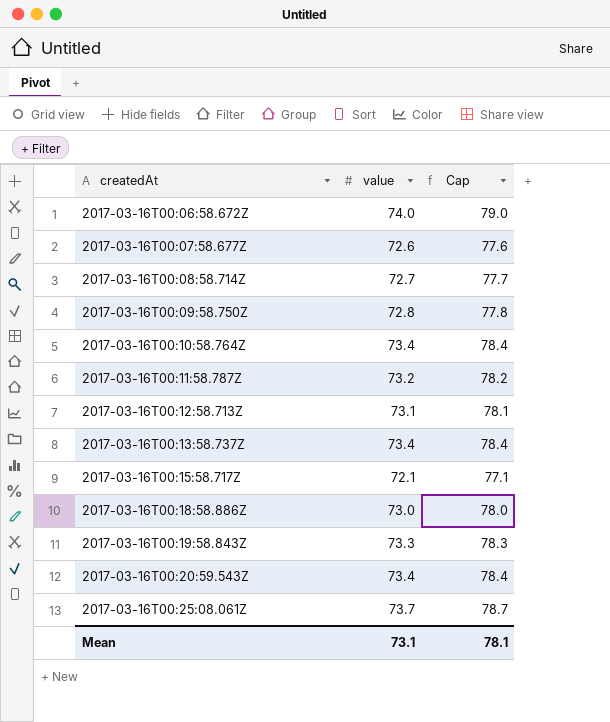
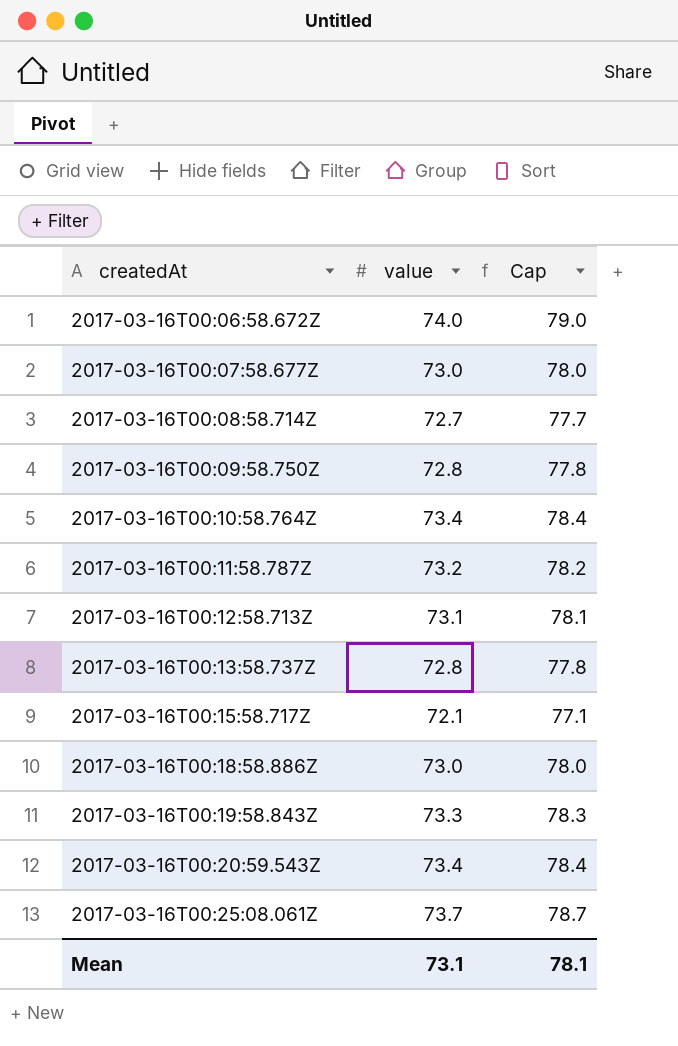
2017-03-16T00:07:58.677Z | value: 72.6 -> 73.0
2017-03-16T00:07:58.677Z | Cap: 77.6 -> 78.0
2017-03-16T00:13:58.737Z | value: 73.4 -> 72.8
2017-03-16T00:13:58.737Z | Cap: 78.4 -> 77.8

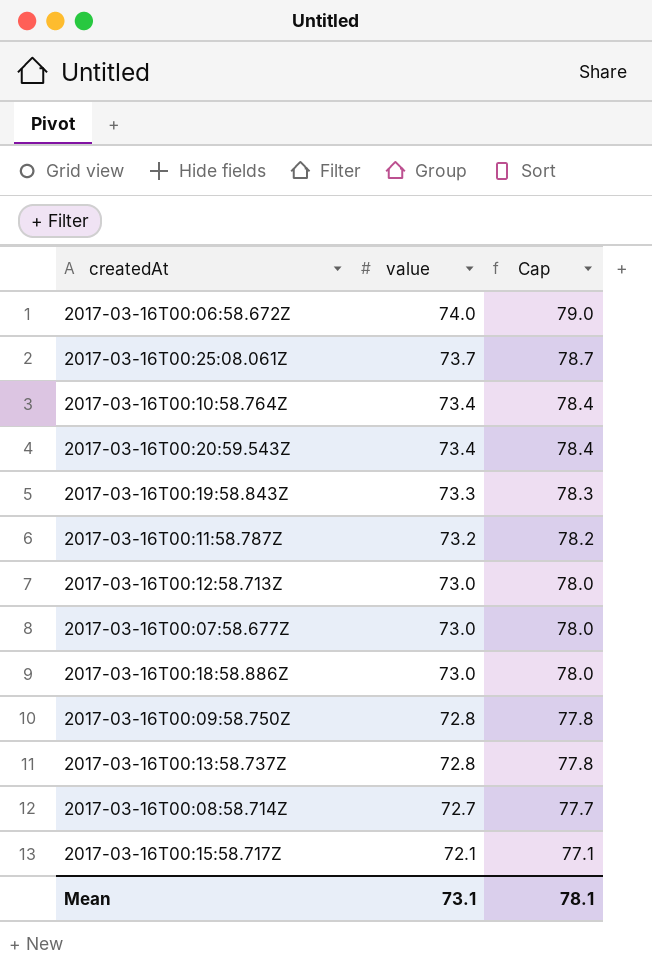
row order: createdAt ascending -> value descending
2017-03-16T00:12:58.713Z | value: 73.1 -> 73.0
2017-03-16T00:12:58.713Z | Cap: 78.1 -> 78.0

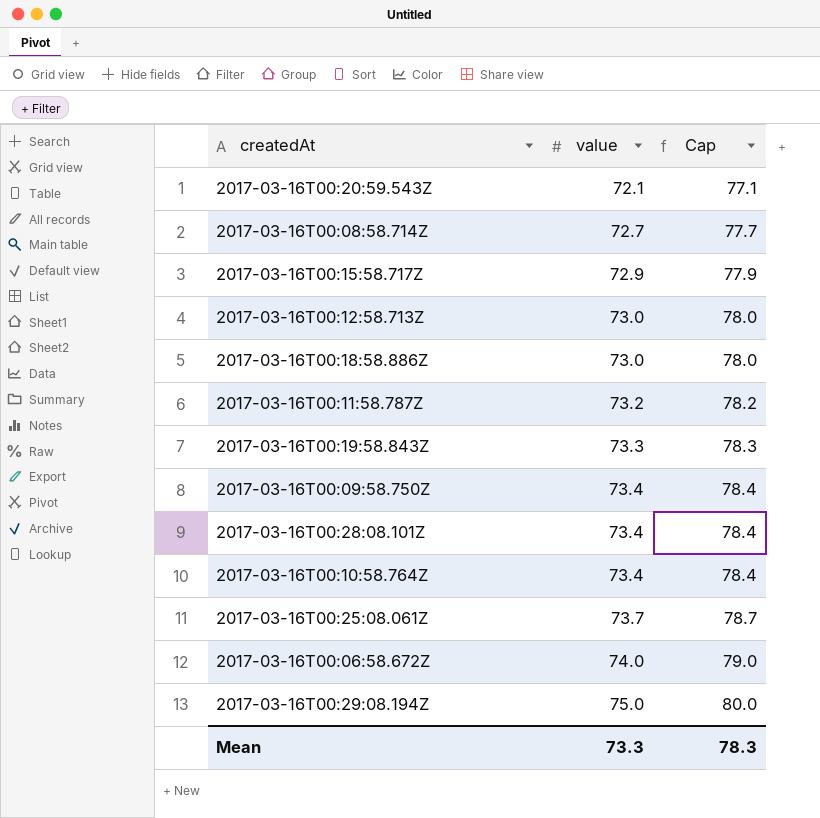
row order: value descending -> value ascending
row 2017-03-16T00:07:58.677Z: 73.0 | 78.0 -> none
row 2017-03-16T00:13:58.737Z: 72.8 | 77.8 -> none
2017-03-16T00:20:59.543Z | value: 73.4 -> 72.1
2017-03-16T00:20:59.543Z | Cap: 78.4 -> 77.1
2017-03-16T00:15:58.717Z | value: 72.1 -> 72.9
2017-03-16T00:15:58.717Z | Cap: 77.1 -> 77.9
2017-03-16T00:09:58.750Z | value: 72.8 -> 73.4
2017-03-16T00:09:58.750Z | Cap: 77.8 -> 78.4
row 2017-03-16T00:28:08.101Z: none -> 73.4 | 78.4
row 2017-03-16T00:29:08.194Z: none -> 75.0 | 80.0
Mean | value: 73.1 -> 73.3
Mean | Cap: 78.1 -> 78.3

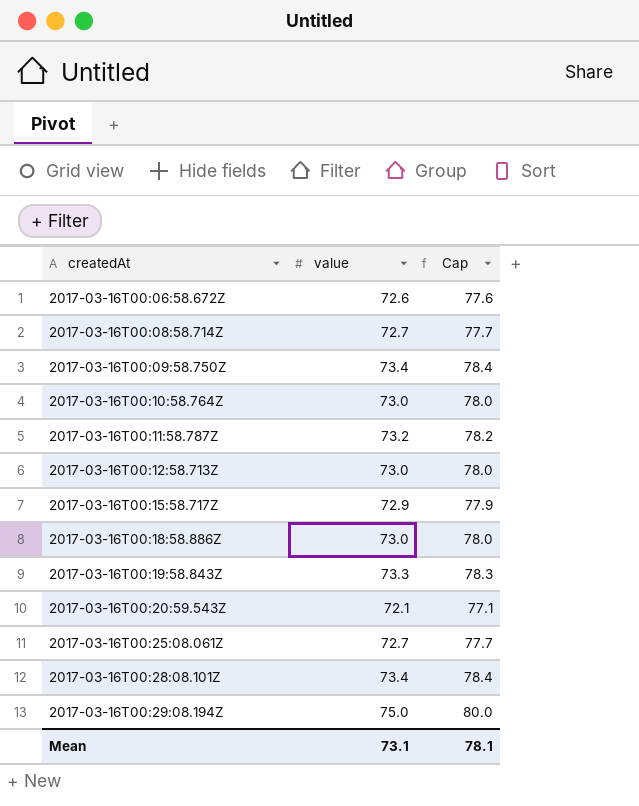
row order: value ascending -> createdAt ascending
2017-03-16T00:06:58.672Z | value: 74.0 -> 72.6
2017-03-16T00:06:58.672Z | Cap: 79.0 -> 77.6
2017-03-16T00:10:58.764Z | value: 73.4 -> 73.0
2017-03-16T00:10:58.764Z | Cap: 78.4 -> 78.0
2017-03-16T00:25:08.061Z | value: 73.7 -> 72.7
2017-03-16T00:25:08.061Z | Cap: 78.7 -> 77.7
Mean | value: 73.3 -> 73.1
Mean | Cap: 78.3 -> 78.1

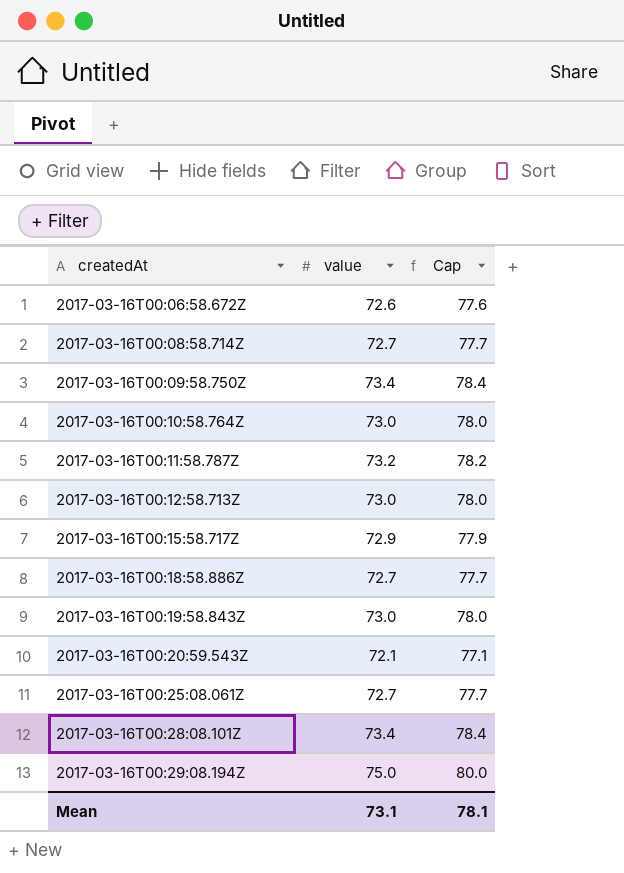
2017-03-16T00:18:58.886Z | value: 73.0 -> 72.7
2017-03-16T00:18:58.886Z | Cap: 78.0 -> 77.7
2017-03-16T00:19:58.843Z | value: 73.3 -> 73.0
2017-03-16T00:19:58.843Z | Cap: 78.3 -> 78.0

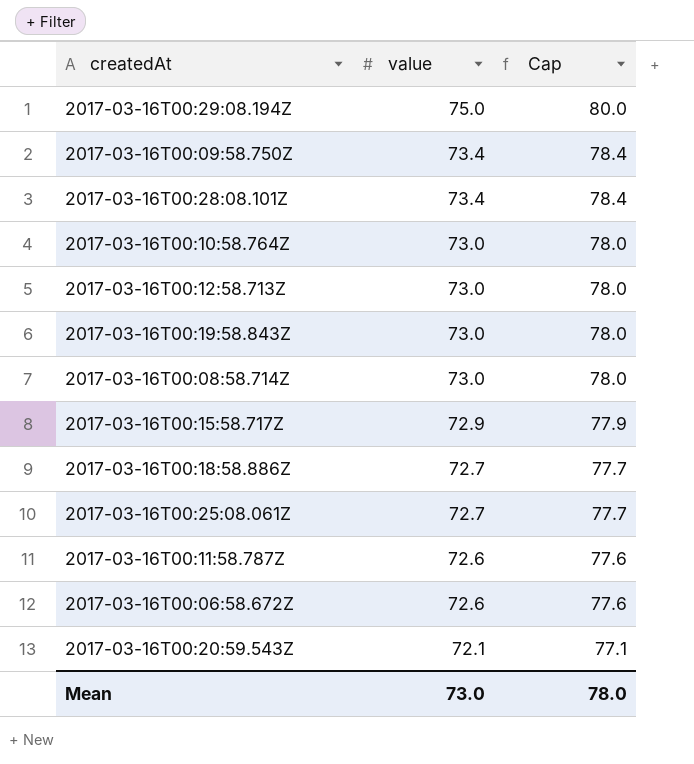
row order: createdAt ascending -> value descending
2017-03-16T00:08:58.714Z | value: 72.7 -> 73.0
2017-03-16T00:08:58.714Z | Cap: 77.7 -> 78.0
2017-03-16T00:11:58.787Z | value: 73.2 -> 72.6
2017-03-16T00:11:58.787Z | Cap: 78.2 -> 77.6
Mean | value: 73.1 -> 73.0
Mean | Cap: 78.1 -> 78.0

